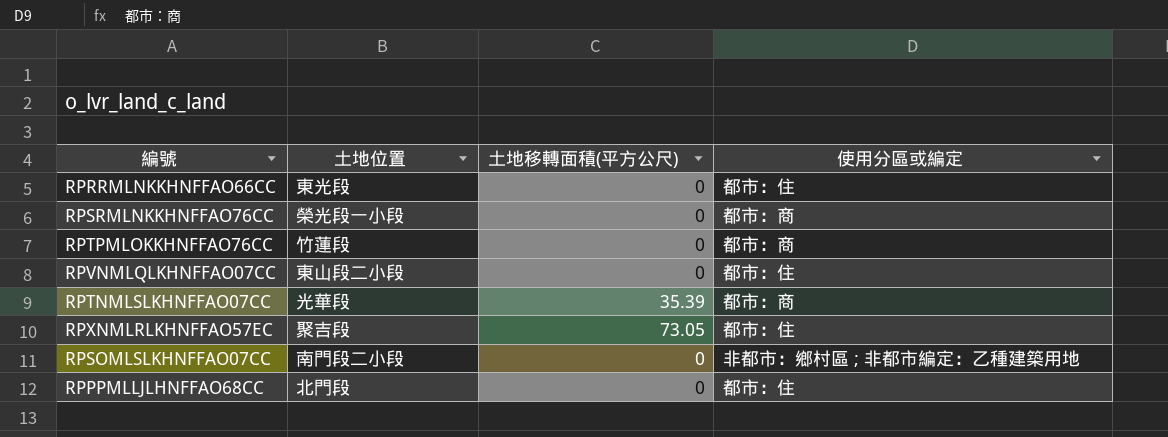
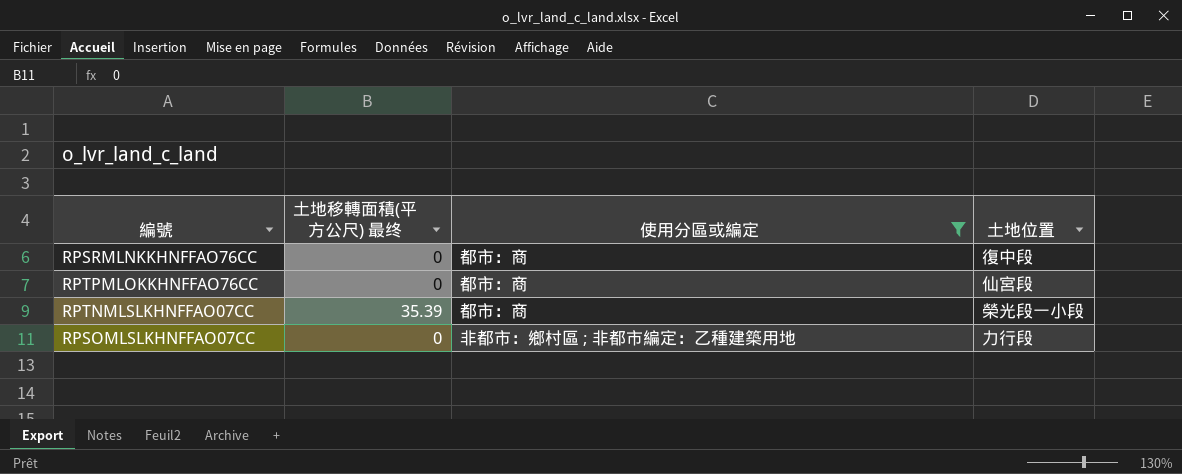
filter: none -> 使用分區或編定 != 都市：住
column name: 土地移轉面積(平方公尺) -> 土地移轉面積(平方公尺) 最终
column 土地位置 | position: 2 -> 4
RPSRMLNKKHNFFAO76CC | 土地位置: 榮光段一小段 -> 復中段
RPTPMLOKKHNFFAO76CC | 土地位置: 竹蓮段 -> 仙宮段
RPTNMLSLKHNFFAO07CC | 土地位置: 光華段 -> 榮光段一小段
RPSOMLSLKHNFFAO07CC | 土地位置: 南門段二小段 -> 力行段

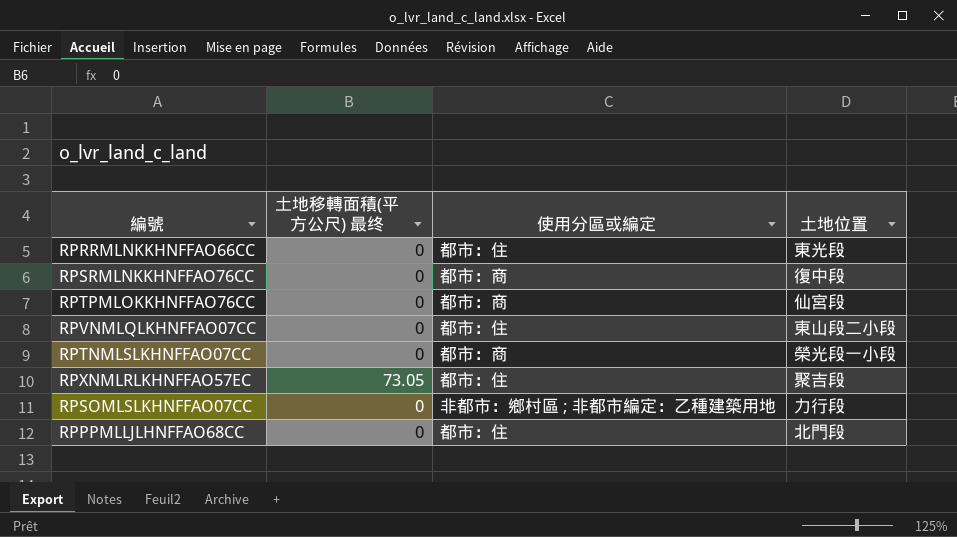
filter: 使用分區或編定 != 都市：住 -> none
RPTNMLSLKHNFFAO07CC | 土地移轉面積(平方公尺) 最终: 35.39 -> 0

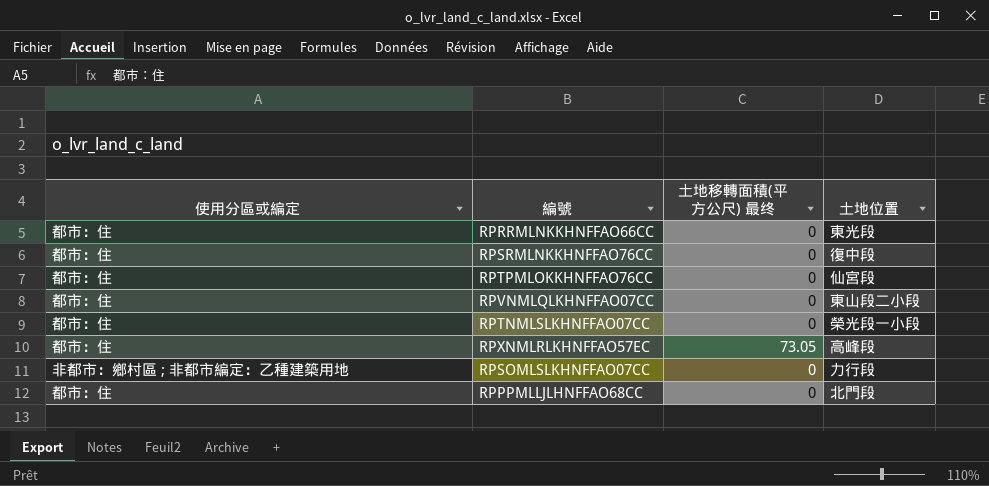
column 使用分區或編定 | position: 3 -> 1
RPSRMLNKKHNFFAO76CC | 使用分區或編定: 都市：商 -> 都市：住
RPTPMLOKKHNFFAO76CC | 使用分區或編定: 都市：商 -> 都市：住
RPTNMLSLKHNFFAO07CC | 使用分區或編定: 都市：商 -> 都市：住
RPXNMLRLKHNFFAO57EC | 土地位置: 聚吉段 -> 高峰段

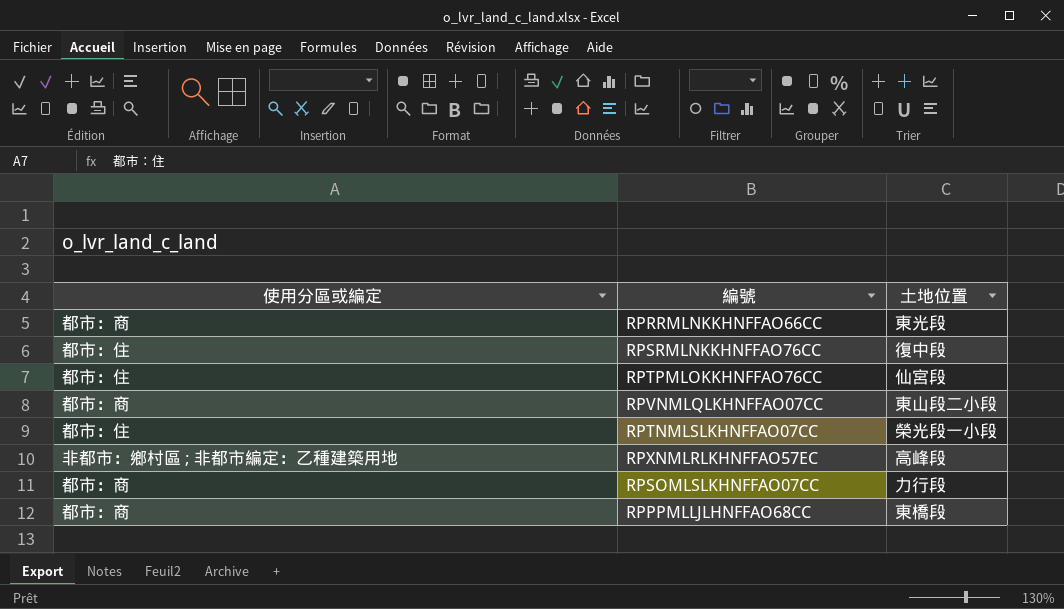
column 土地移轉面積(平方公尺) 最终 | position: 3 -> none
RPRRMLNKKHNFFAO66CC | 使用分區或編定: 都市：住 -> 都市：商
RPVNMLQLKHNFFAO07CC | 使用分區或編定: 都市：住 -> 都市：商
RPXNMLRLKHNFFAO57EC | 使用分區或編定: 都市：住 -> 非都市：鄉村區 ; 非都市編定：乙種建築用地
RPSOMLSLKHNFFAO07CC | 使用分區或編定: 非都市：鄉村區 ; 非都市編定：乙種建築用地 -> 都市：商
RPPPMLLJLHNFFAO68CC | 使用分區或編定: 都市：住 -> 都市：商
RPPPMLLJLHNFFAO68CC | 土地位置: 北門段 -> 東橋段

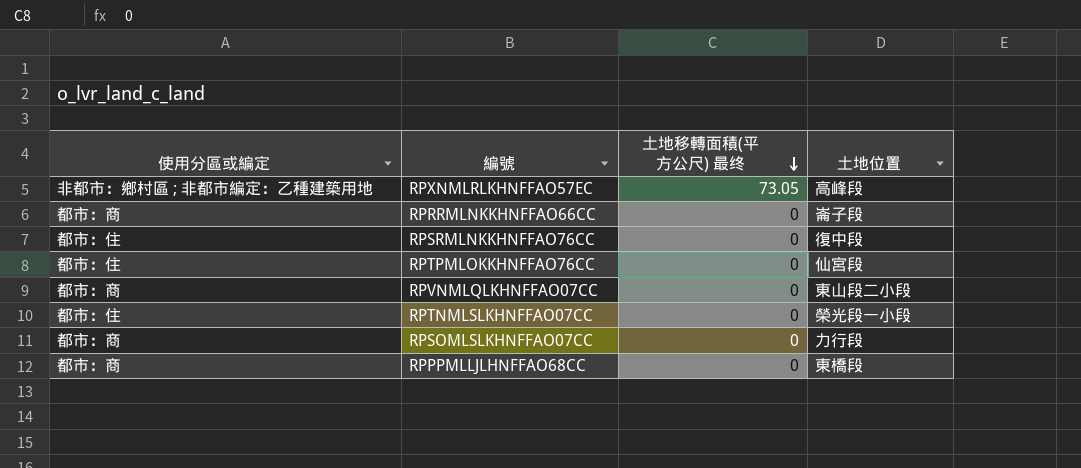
row order: none -> 土地移轉面積(平方公尺) 最终 descending
column 土地移轉面積(平方公尺) 最终 | position: none -> 3
RPRRMLNKKHNFFAO66CC | 土地位置: 東光段 -> 崙子段

